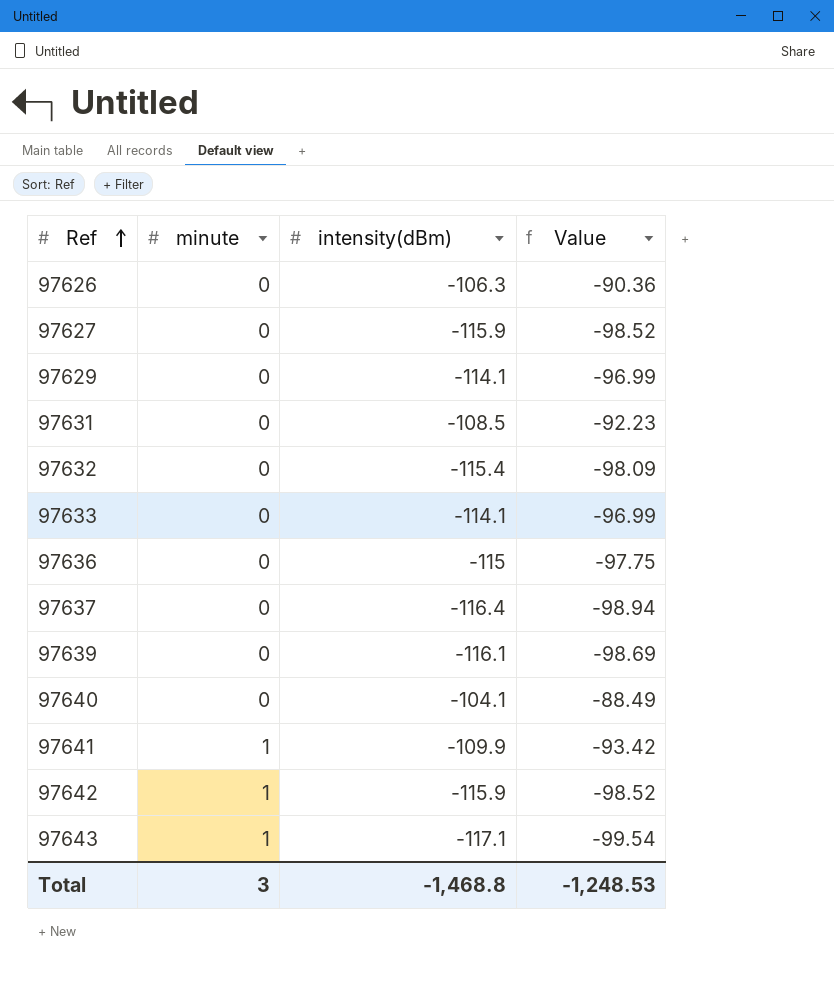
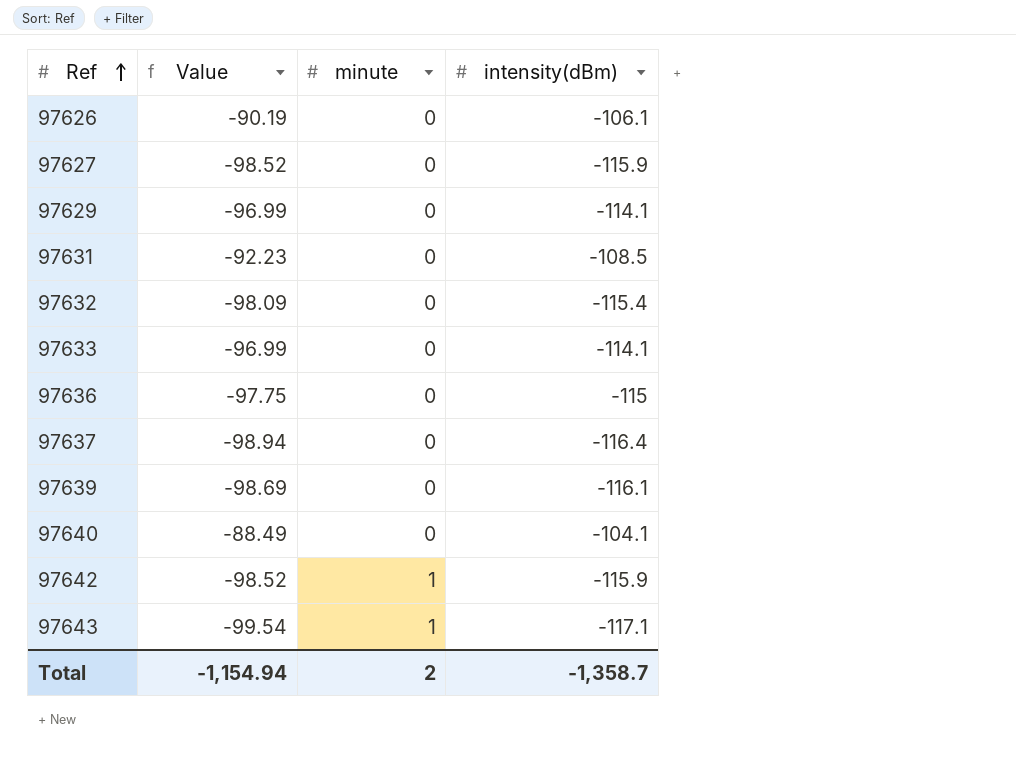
column Value | position: 4 -> 2
row 97641: 1 | -109.9 | -93.42 -> none
97626 | Value: -90.36 -> -90.19
97626 | intensity(dBm): -106.3 -> -106.1
Total | Value: -1,248.53 -> -1,154.94
Total | minute: 3 -> 2
Total | intensity(dBm): -1,468.8 -> -1,358.7

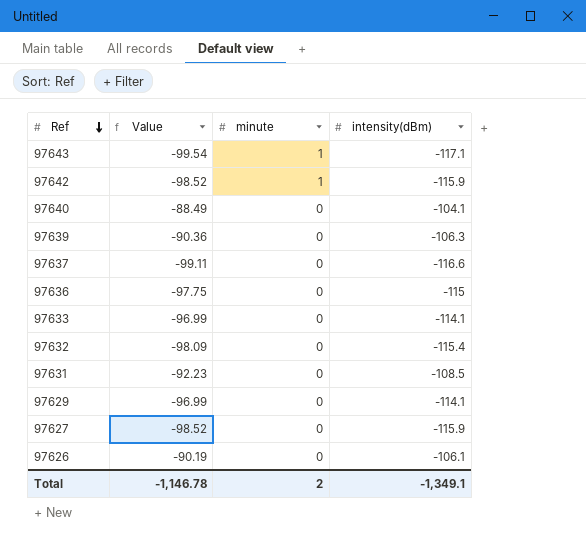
row order: Ref ascending -> Ref descending
97639 | Value: -98.69 -> -90.36
97639 | intensity(dBm): -116.1 -> -106.3
97637 | Value: -98.94 -> -99.11
97637 | intensity(dBm): -116.4 -> -116.6
Total | Value: -1,154.94 -> -1,146.78
Total | intensity(dBm): -1,358.7 -> -1,349.1

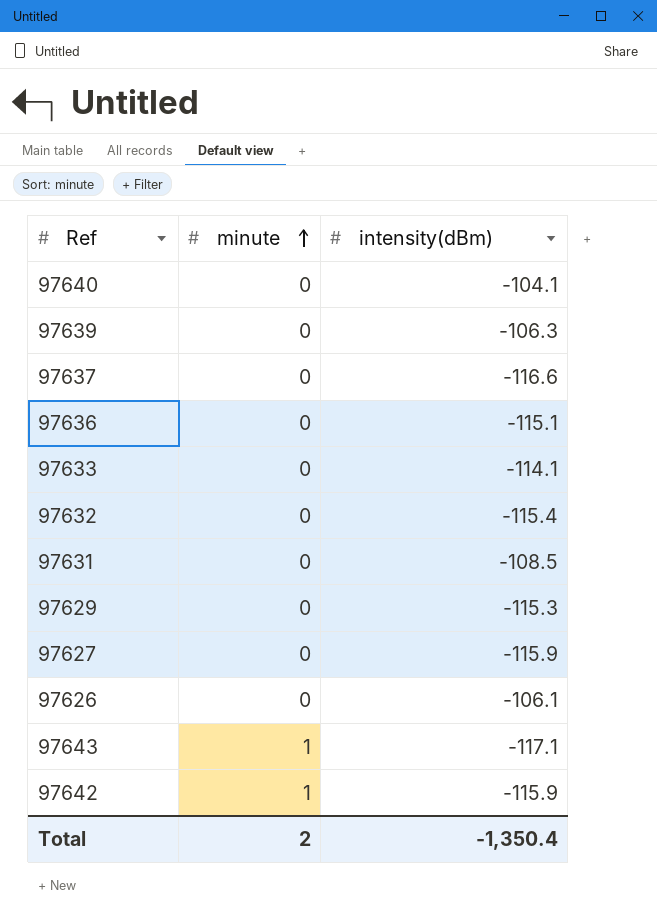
row order: Ref descending -> minute ascending
column Value | formula: [intensity(dBm)] * 0.85 -> none
97636 | intensity(dBm): -115 -> -115.1
97629 | intensity(dBm): -114.1 -> -115.3
Total | intensity(dBm): -1,349.1 -> -1,350.4

